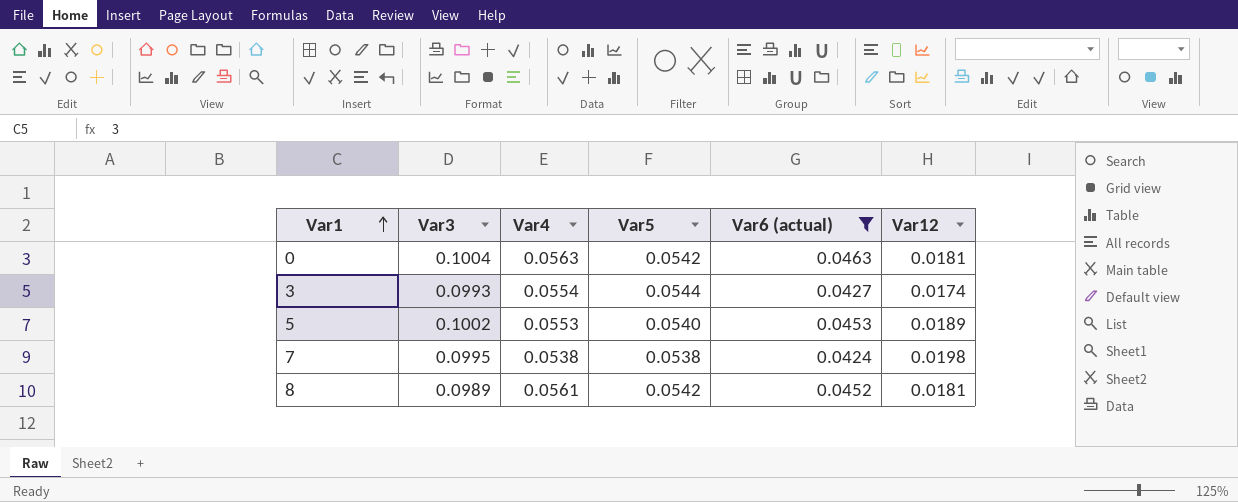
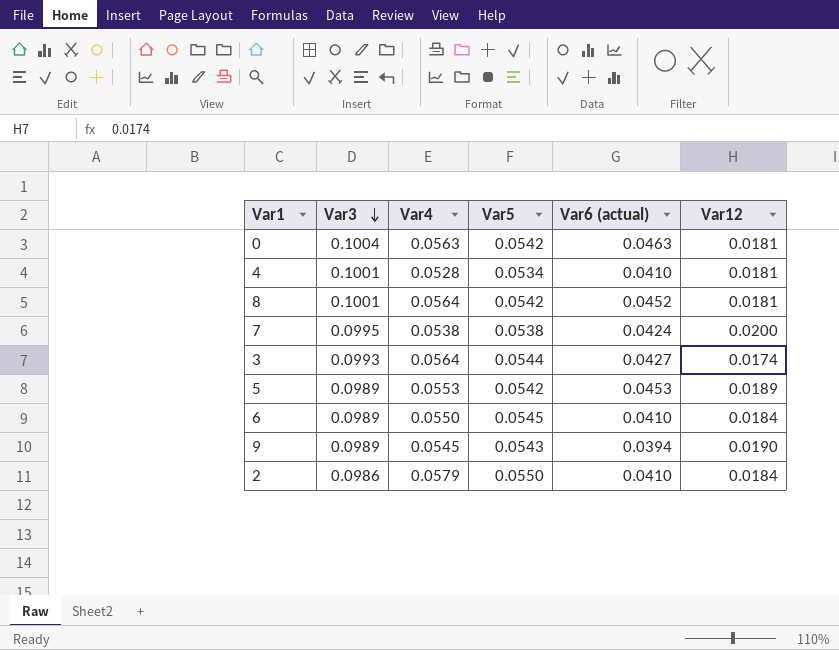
filter: Var6 (actual) >= 0.0424 -> none
row order: Var1 ascending -> Var3 descending
8 | Var3: 0.0989 -> 0.1001
8 | Var4: 0.0561 -> 0.0564
7 | Var12: 0.0198 -> 0.0200
3 | Var4: 0.0554 -> 0.0564
5 | Var3: 0.1002 -> 0.0989
5 | Var5: 0.0540 -> 0.0542

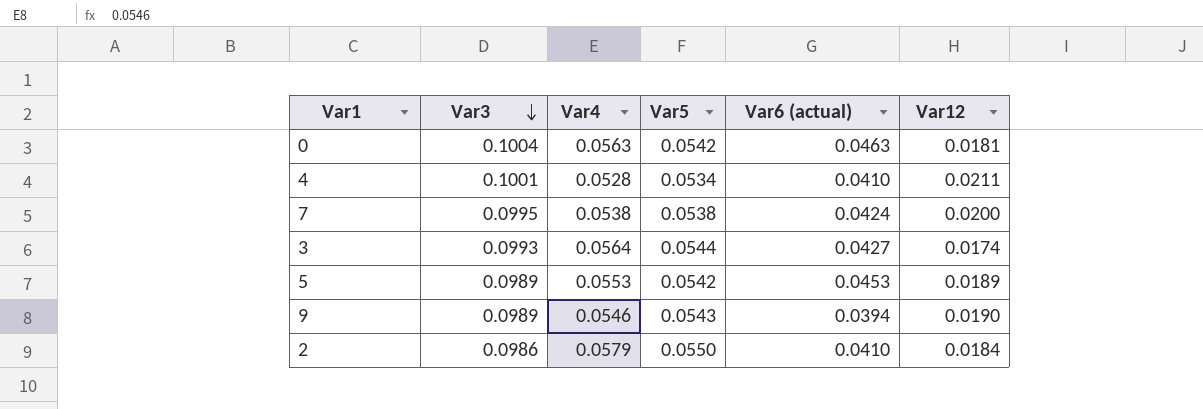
row 8: 0.1001 | 0.0564 | 0.0542 | 0.0452 | 0.0181 -> none
row 6: 0.0989 | 0.0550 | 0.0545 | 0.0410 | 0.0184 -> none
4 | Var12: 0.0181 -> 0.0211
9 | Var4: 0.0545 -> 0.0546

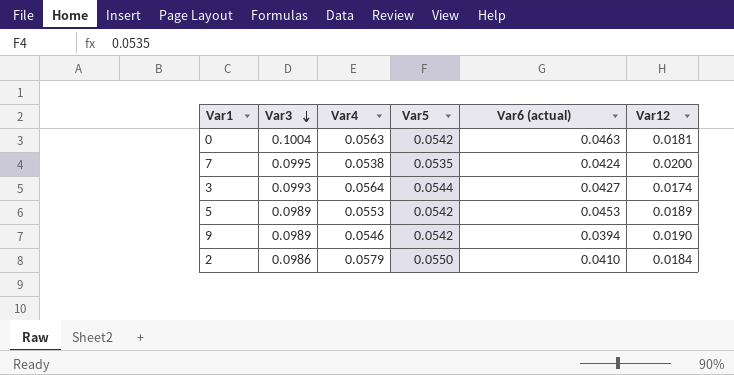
row 4: 0.1001 | 0.0528 | 0.0534 | 0.0410 | 0.0211 -> none
7 | Var5: 0.0538 -> 0.0535
9 | Var5: 0.0543 -> 0.0542

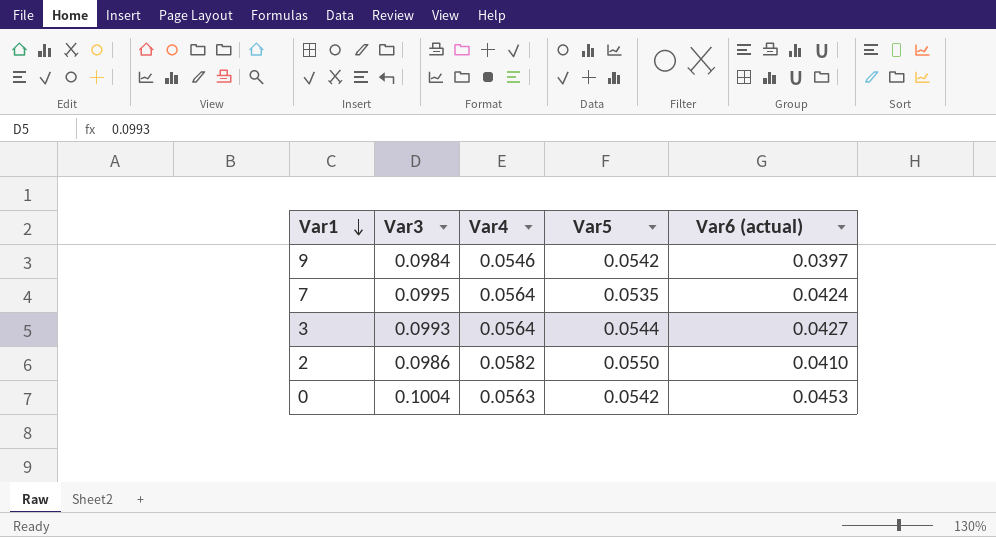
row order: Var3 descending -> Var1 descending
column Var12 | position: 6 -> none
row 5: 0.0989 | 0.0553 | 0.0542 | 0.0453 | 0.0189 -> none
9 | Var3: 0.0989 -> 0.0984
9 | Var6 (actual): 0.0394 -> 0.0397
7 | Var4: 0.0538 -> 0.0564
2 | Var4: 0.0579 -> 0.0582
0 | Var6 (actual): 0.0463 -> 0.0453

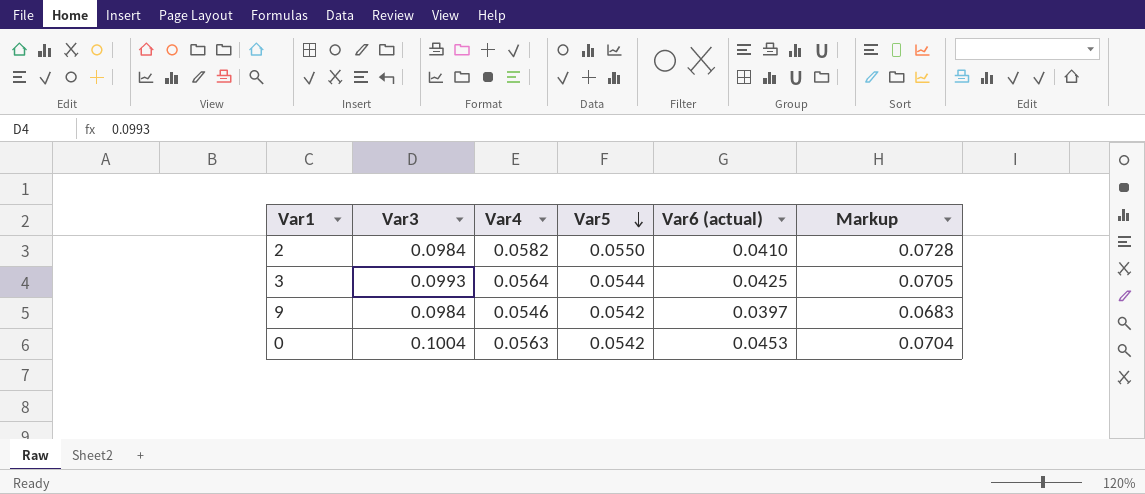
row order: Var1 descending -> Var5 descending
column Markup | formula: none -> [Var4] * 1.25
row 7: 0.0995 | 0.0564 | 0.0535 | 0.0424 -> none
2 | Var3: 0.0986 -> 0.0984
3 | Var6 (actual): 0.0427 -> 0.0425

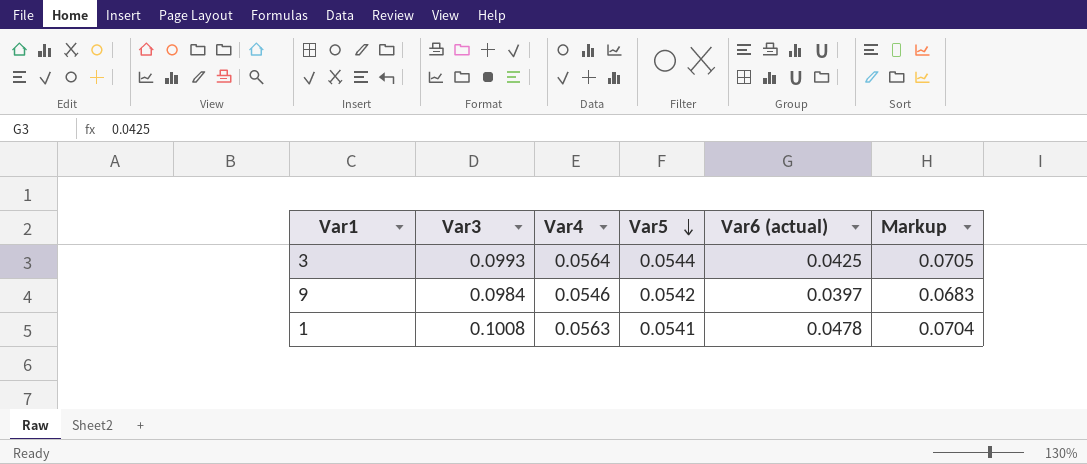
row 2: 0.0984 | 0.0582 | 0.0550 | 0.0410 | 0.0728 -> none
row 0: 0.1004 | 0.0563 | 0.0542 | 0.0453 | 0.0704 -> none
row 1: none -> 0.1008 | 0.0563 | 0.0541 | 0.0478 | 0.0704

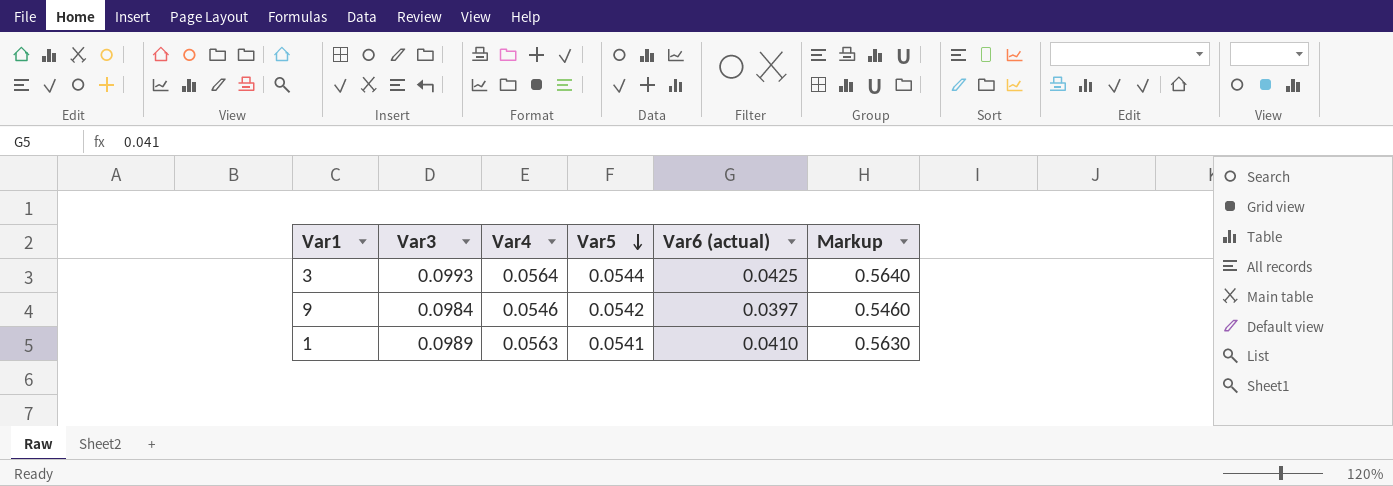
column Markup | formula: [Var4] * 1.25 -> [Var4] * 10
1 | Var3: 0.1008 -> 0.0989
1 | Var6 (actual): 0.0478 -> 0.0410

